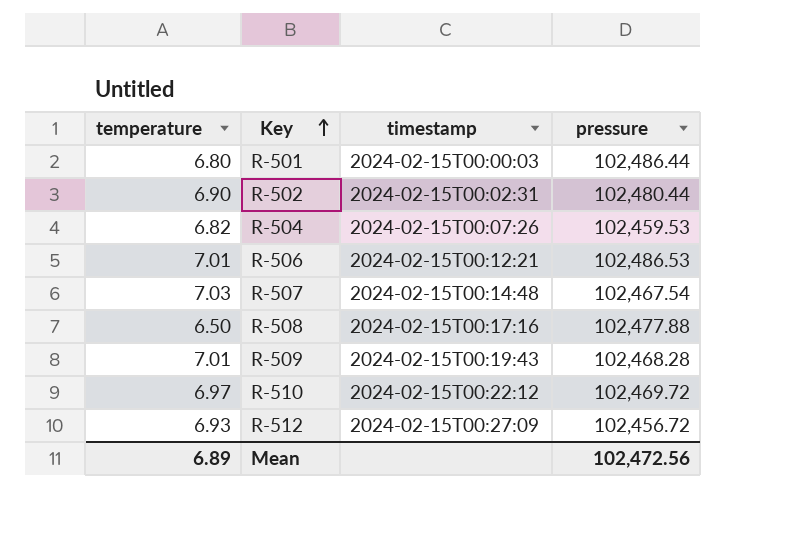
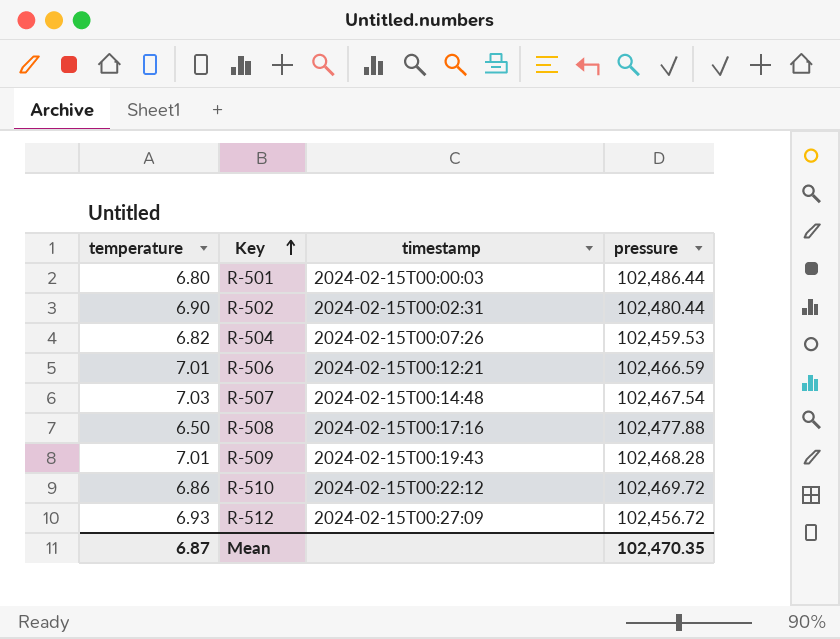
R-506 | pressure: 102,486.53 -> 102,466.59
R-510 | temperature: 6.97 -> 6.86
Mean | temperature: 6.89 -> 6.87
Mean | pressure: 102,472.56 -> 102,470.35

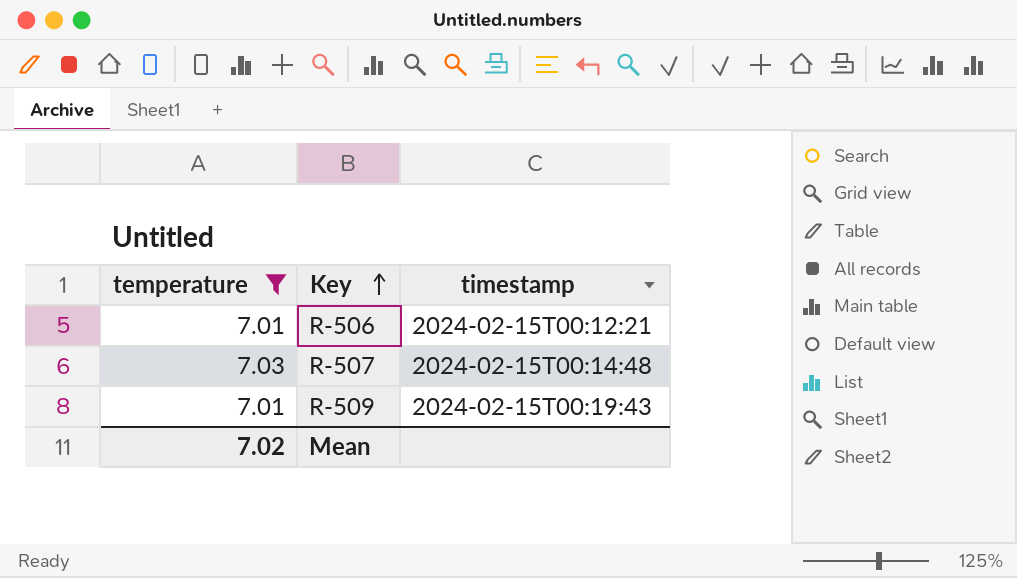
filter: none -> temperature >= 7.01
column pressure | position: 4 -> none
Mean | temperature: 6.87 -> 7.02

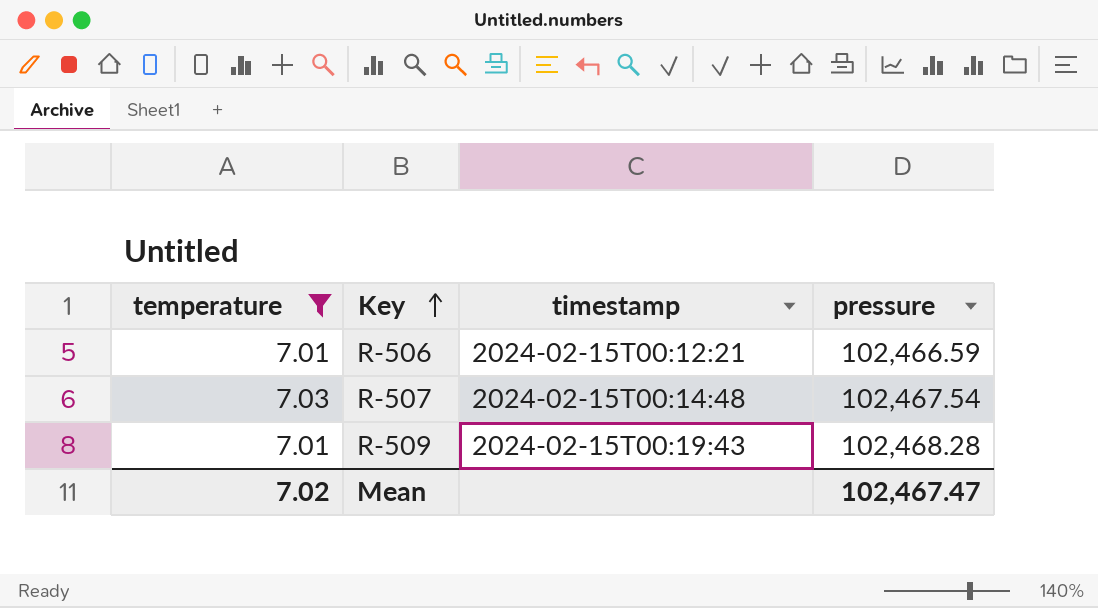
column pressure | position: none -> 4

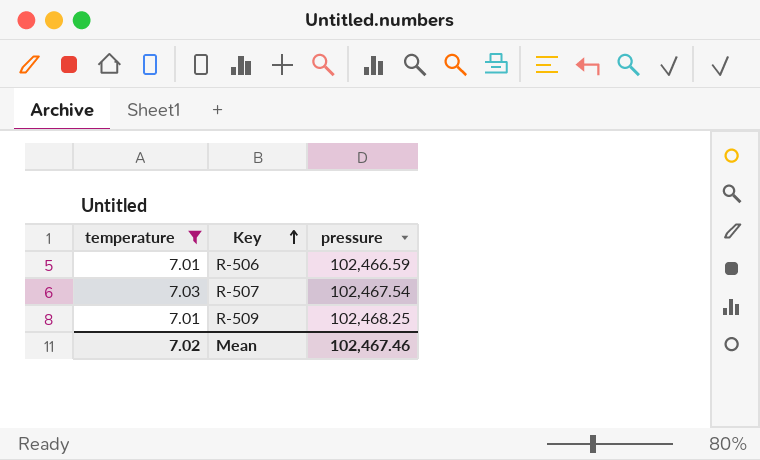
column timestamp | position: 3 -> none
R-509 | pressure: 102,468.28 -> 102,468.25
Mean | pressure: 102,467.47 -> 102,467.46

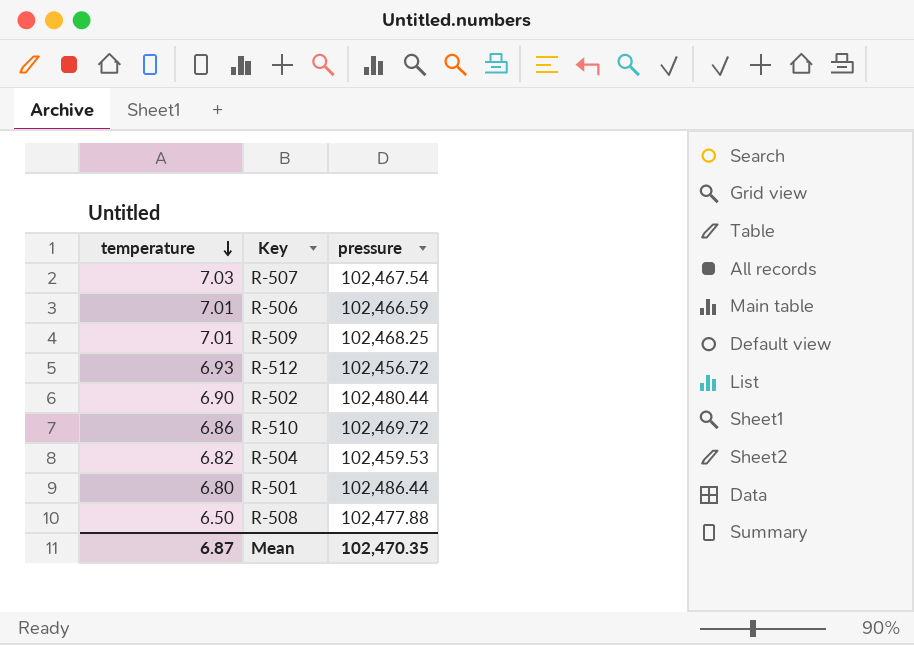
filter: temperature >= 7.01 -> none
row order: Key ascending -> temperature descending
Mean | temperature: 7.02 -> 6.87
Mean | pressure: 102,467.46 -> 102,470.35

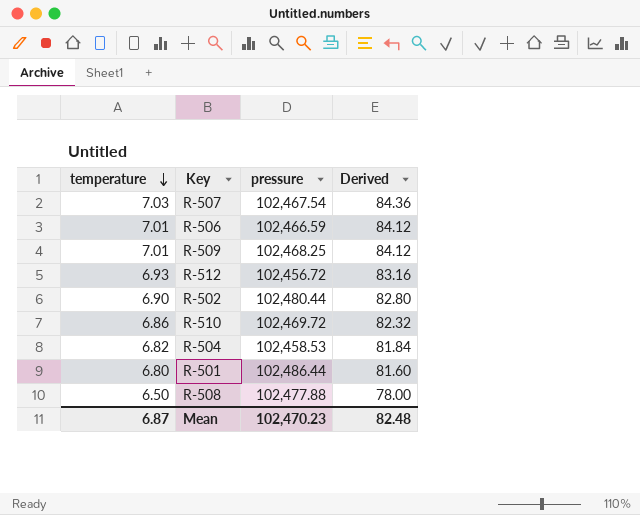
column Derived | formula: none -> [temperature] * 12
R-504 | pressure: 102,459.53 -> 102,458.53
Mean | pressure: 102,470.35 -> 102,470.23

